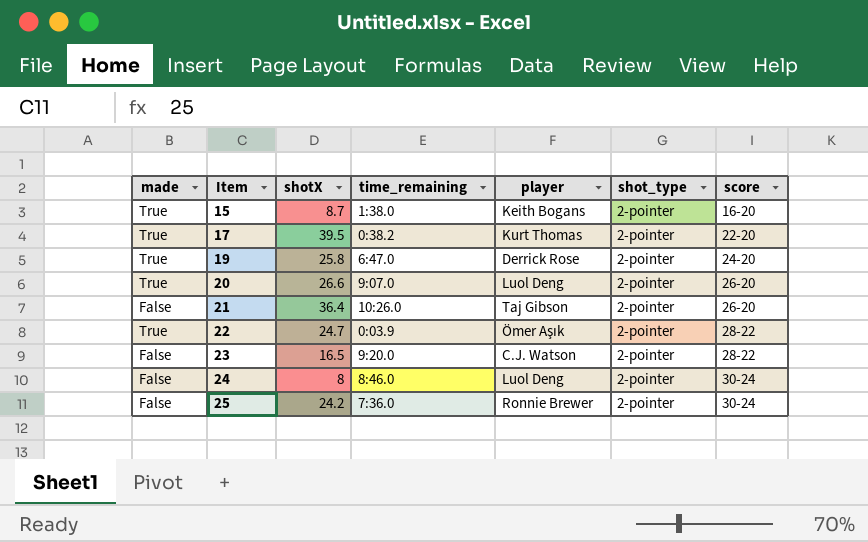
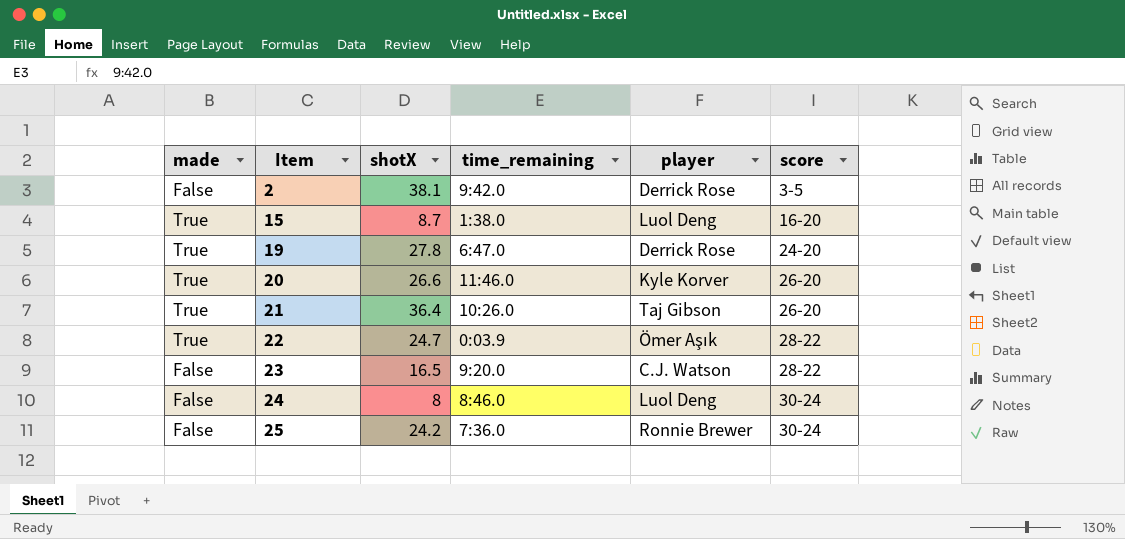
column shot_type | position: 6 -> none
row 17: True | 39.5 | 0:38.2 | Kurt Thomas | 2-pointer | 22-20 -> none
row 2: none -> False | 38.1 | 9:42.0 | Derrick Rose | 3-5
15 | player: Keith Bogans -> Luol Deng
19 | shotX: 25.8 -> 27.8
20 | time_remaining: 9:07.0 -> 11:46.0
20 | player: Luol Deng -> Kyle Korver
21 | made: False -> True

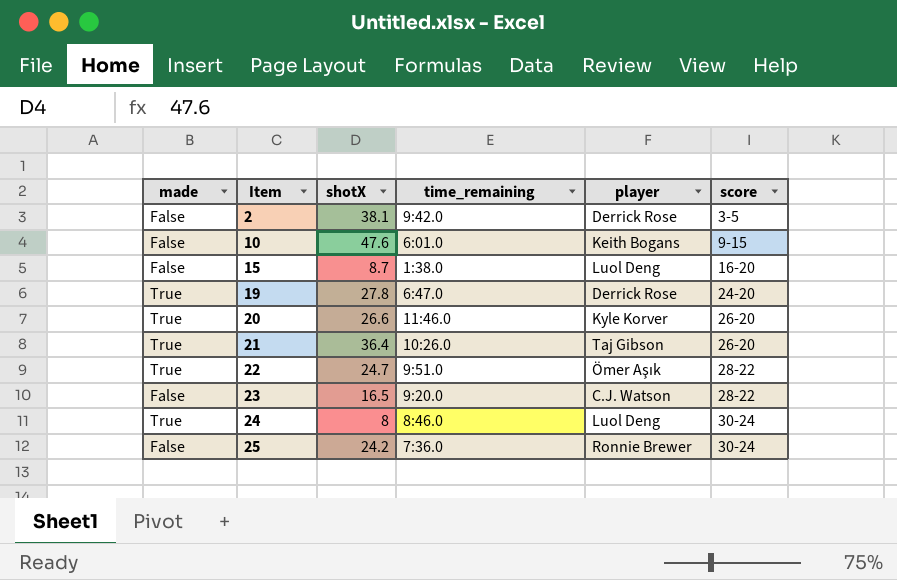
row 10: none -> False | 47.6 | 6:01.0 | Keith Bogans | 9-15
15 | made: True -> False
22 | time_remaining: 0:03.9 -> 9:51.0
24 | made: False -> True

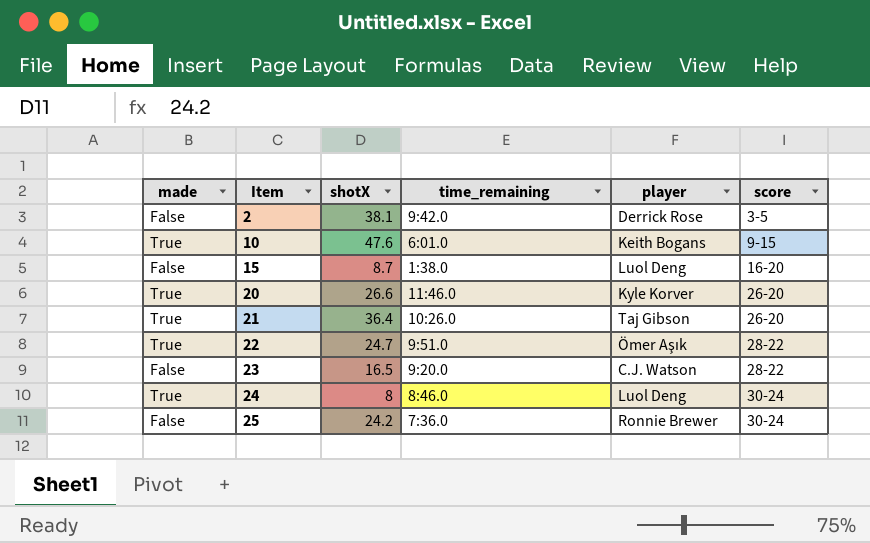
row 19: True | 27.8 | 6:47.0 | Derrick Rose | 24-20 -> none
10 | made: False -> True

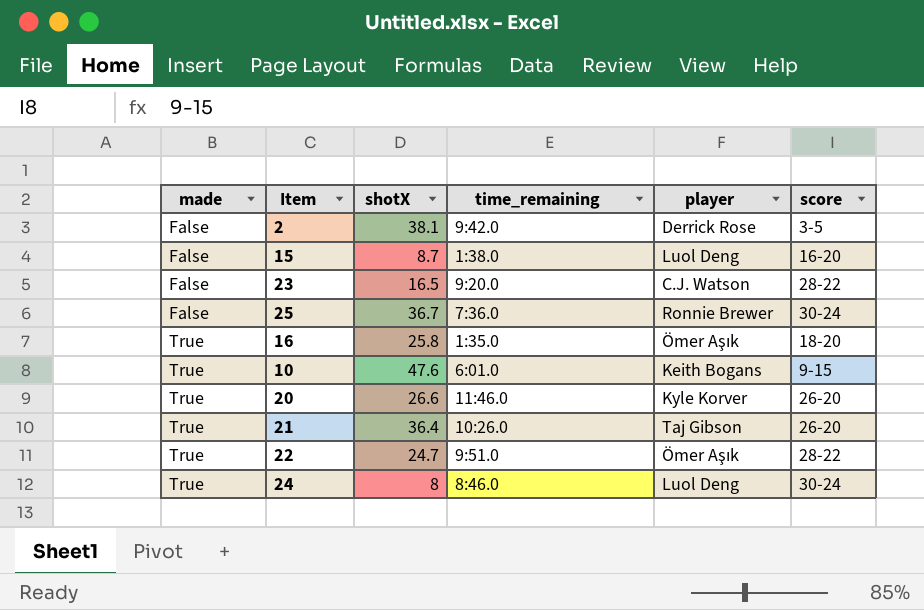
row order: Item ascending -> made ascending
25 | shotX: 24.2 -> 36.7
row 16: none -> True | 25.8 | 1:35.0 | Ömer Aşık | 18-20

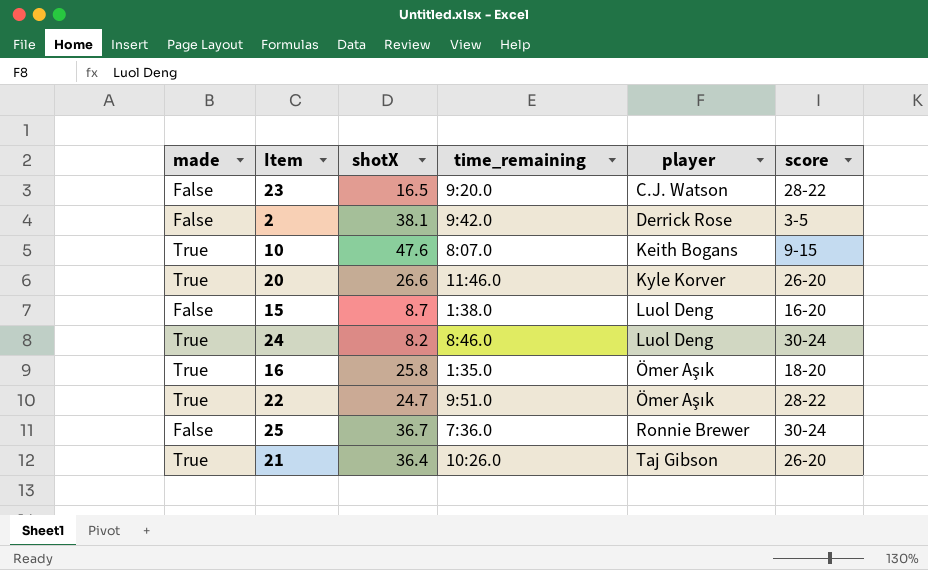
row order: made ascending -> player ascending
10 | time_remaining: 6:01.0 -> 8:07.0
24 | shotX: 8 -> 8.2

